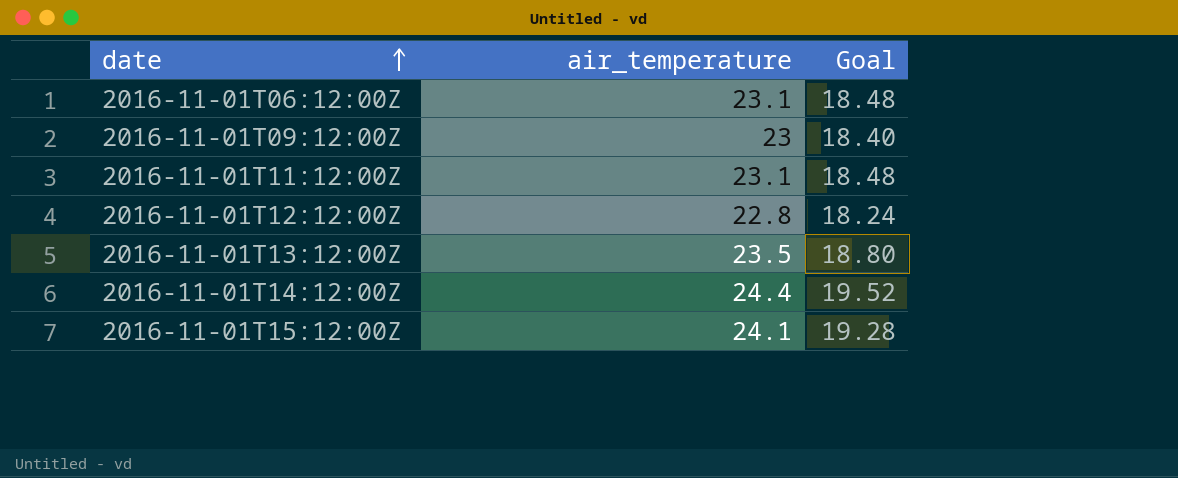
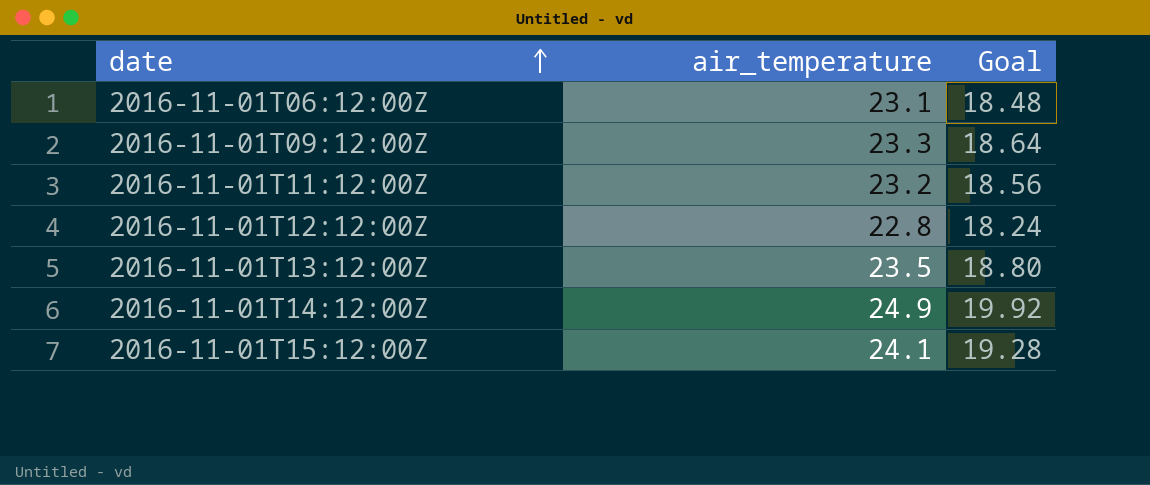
2016-11-01T09:12:00Z | air_temperature: 23 -> 23.3
2016-11-01T09:12:00Z | Goal: 18.40 -> 18.64
2016-11-01T11:12:00Z | air_temperature: 23.1 -> 23.2
2016-11-01T11:12:00Z | Goal: 18.48 -> 18.56
2016-11-01T14:12:00Z | air_temperature: 24.4 -> 24.9
2016-11-01T14:12:00Z | Goal: 19.52 -> 19.92

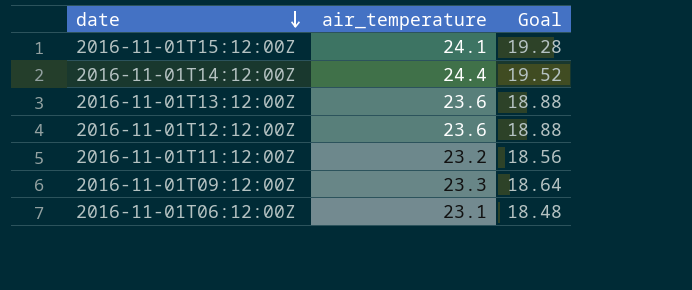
row order: date ascending -> date descending
2016-11-01T14:12:00Z | air_temperature: 24.9 -> 24.4
2016-11-01T14:12:00Z | Goal: 19.92 -> 19.52
2016-11-01T13:12:00Z | air_temperature: 23.5 -> 23.6
2016-11-01T13:12:00Z | Goal: 18.80 -> 18.88
2016-11-01T12:12:00Z | air_temperature: 22.8 -> 23.6
2016-11-01T12:12:00Z | Goal: 18.24 -> 18.88

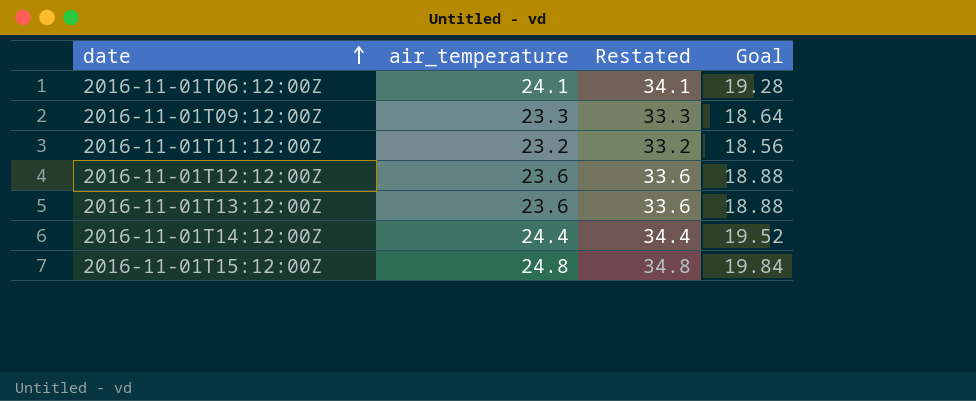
row order: date descending -> date ascending
column Restated | formula: none -> [air_temperature] + 10
2016-11-01T06:12:00Z | air_temperature: 23.1 -> 24.1
2016-11-01T06:12:00Z | Goal: 18.48 -> 19.28
2016-11-01T15:12:00Z | air_temperature: 24.1 -> 24.8
2016-11-01T15:12:00Z | Goal: 19.28 -> 19.84

